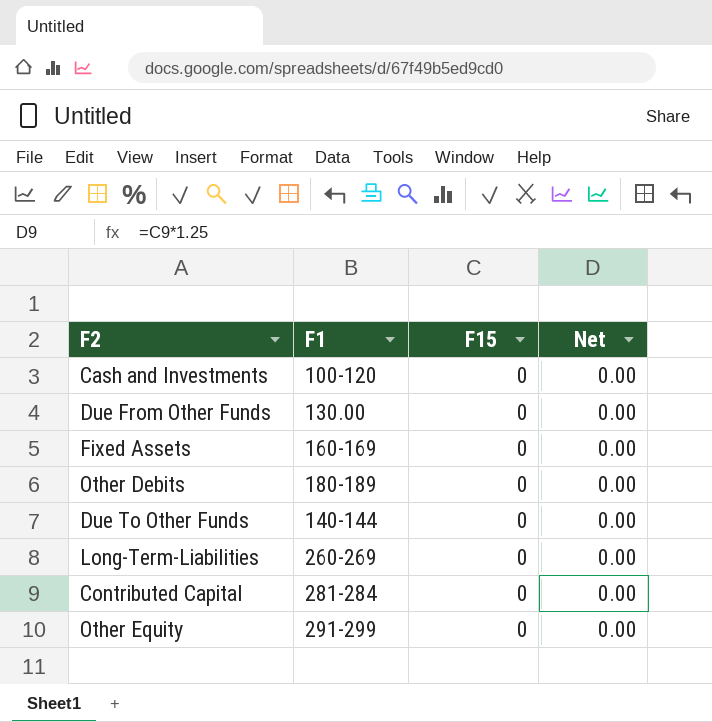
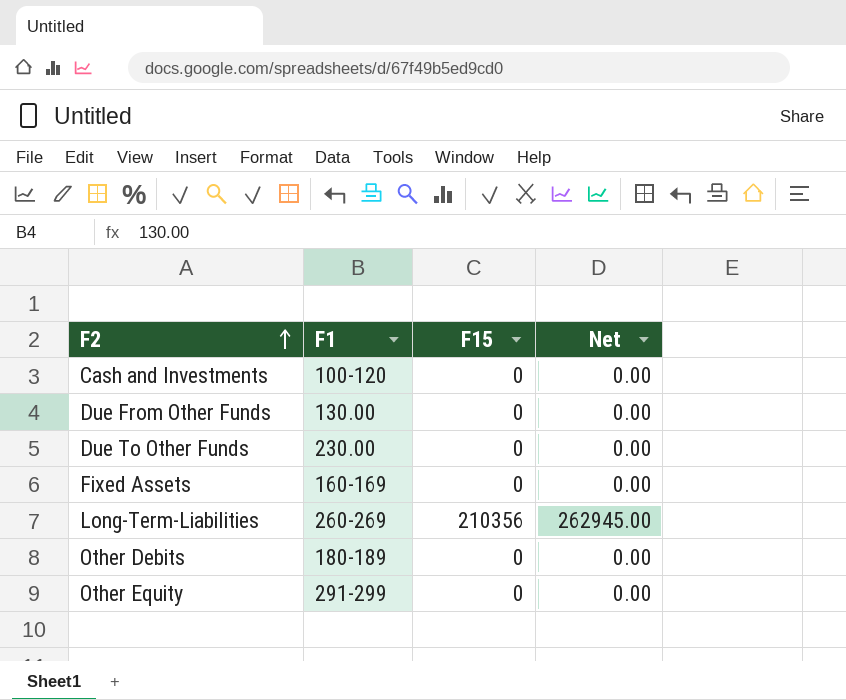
row order: none -> F2 ascending
row Contributed Capital: 281-284 | 0 | 0.00 -> none
Due To Other Funds | F1: 140-144 -> 230.00
Long-Term-Liabilities | F15: 0 -> 210356
Long-Term-Liabilities | Net: 0.00 -> 262945.00

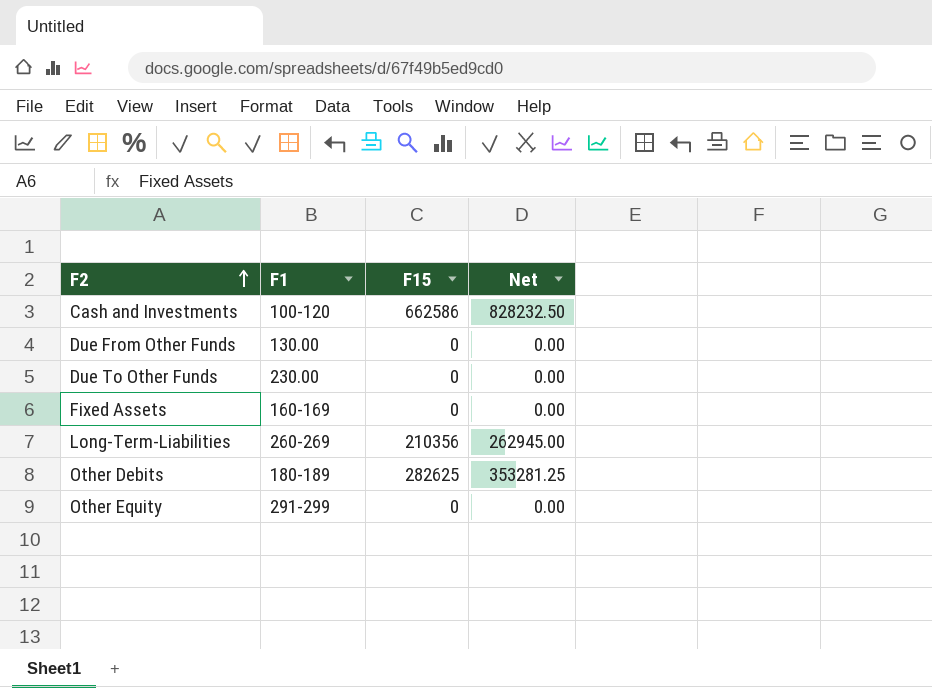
Cash and Investments | F15: 0 -> 662586
Cash and Investments | Net: 0.00 -> 828232.50
Other Debits | F15: 0 -> 282625
Other Debits | Net: 0.00 -> 353281.25

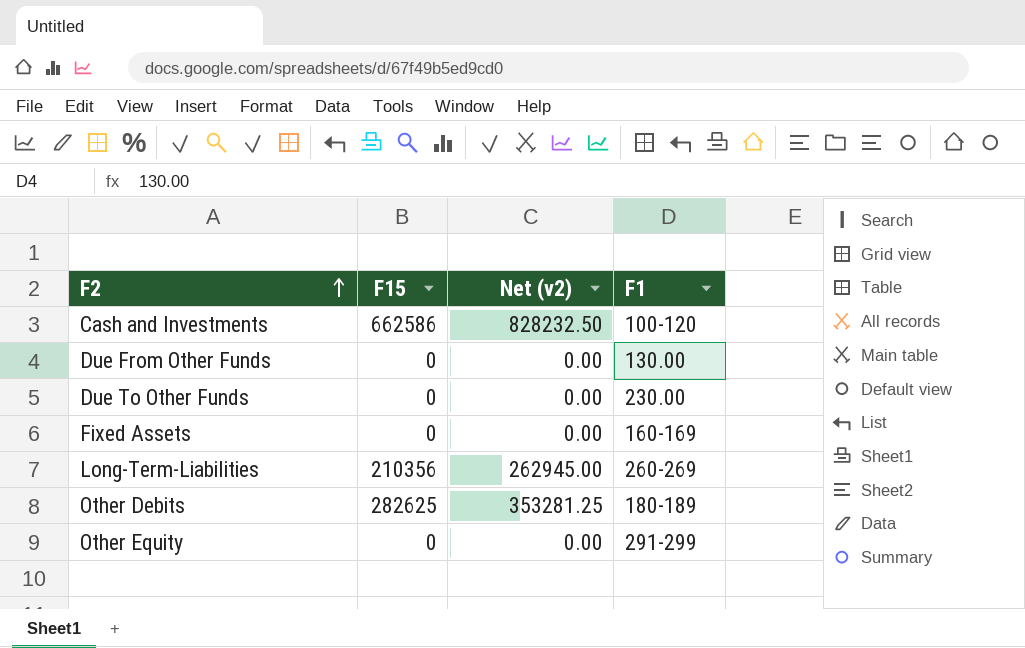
column name: Net -> Net (v2)
column F1 | position: 2 -> 4

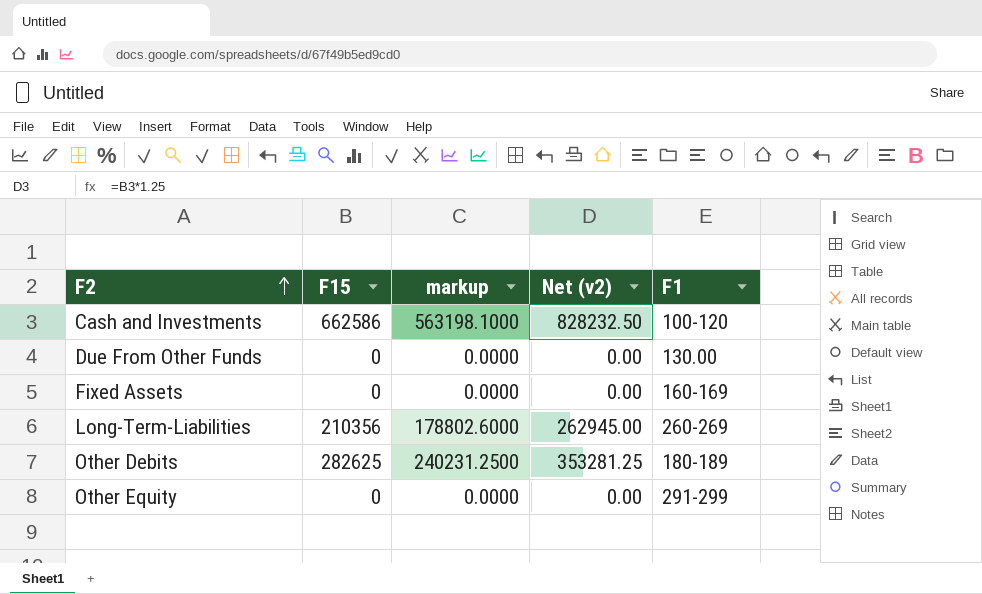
column markup | formula: none -> [F15] * 0.85
row Due To Other Funds: 0 | 0.00 | 230.00 -> none

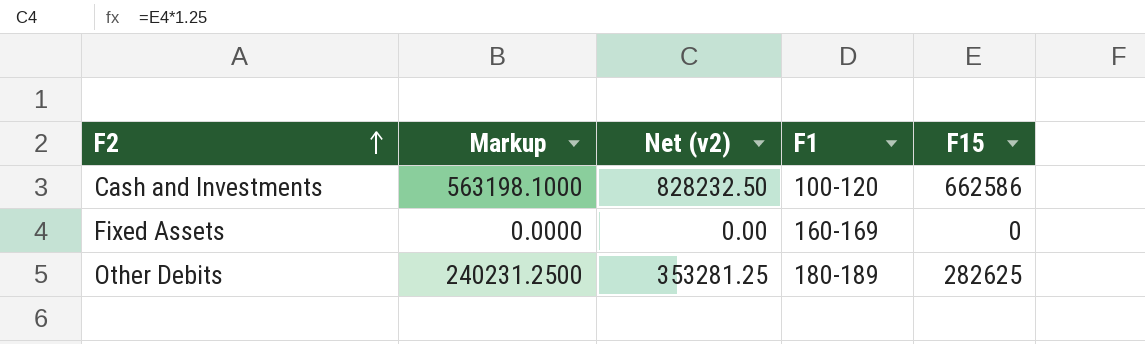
column name: markup -> Markup
column F15 | position: 2 -> 5
row Due From Other Funds: 0 | 0.0000 | 0.00 | 130.00 -> none
row Long-Term-Liabilities: 210356 | 178802.6000 | 262945.00 | 260-269 -> none
row Other Equity: 0 | 0.0000 | 0.00 | 291-299 -> none

